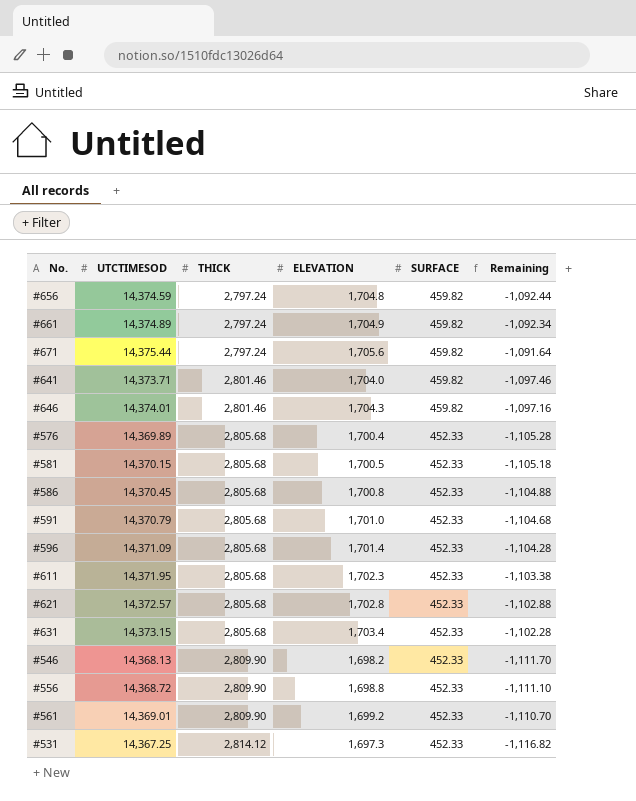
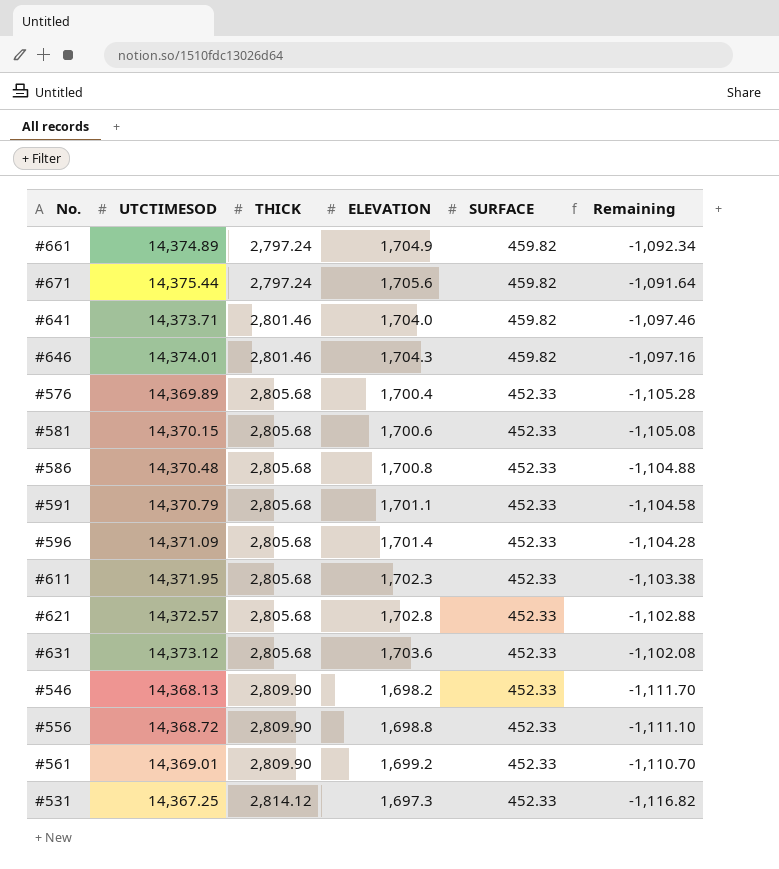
row #656: 14,374.59 | 2,797.24 | 1,704.8 | 459.82 | -1,092.44 -> none
#581 | ELEVATION: 1,700.5 -> 1,700.6
#581 | Remaining: -1,105.18 -> -1,105.08
#586 | UTCTIMESOD: 14,370.45 -> 14,370.48
#591 | ELEVATION: 1,701.0 -> 1,701.1
#591 | Remaining: -1,104.68 -> -1,104.58
#631 | UTCTIMESOD: 14,373.15 -> 14,373.12
#631 | ELEVATION: 1,703.4 -> 1,703.6
#631 | Remaining: -1,102.28 -> -1,102.08

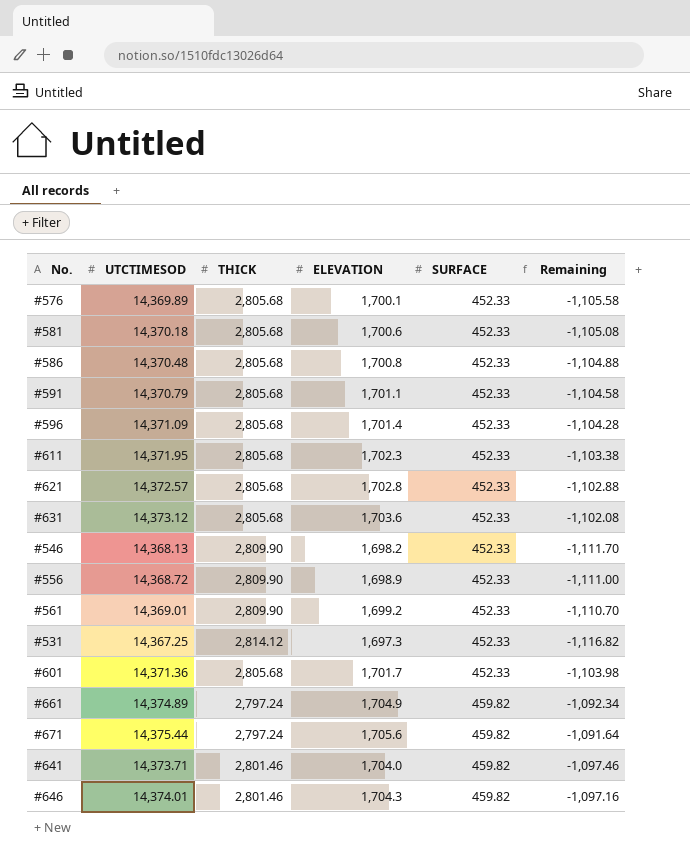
row order: THICK ascending -> SURFACE ascending
#576 | ELEVATION: 1,700.4 -> 1,700.1
#576 | Remaining: -1,105.28 -> -1,105.58
#581 | UTCTIMESOD: 14,370.15 -> 14,370.18
#556 | ELEVATION: 1,698.8 -> 1,698.9
#556 | Remaining: -1,111.10 -> -1,111.00
row #601: none -> 14,371.36 | 2,805.68 | 1,701.7 | 452.33 | -1,103.98

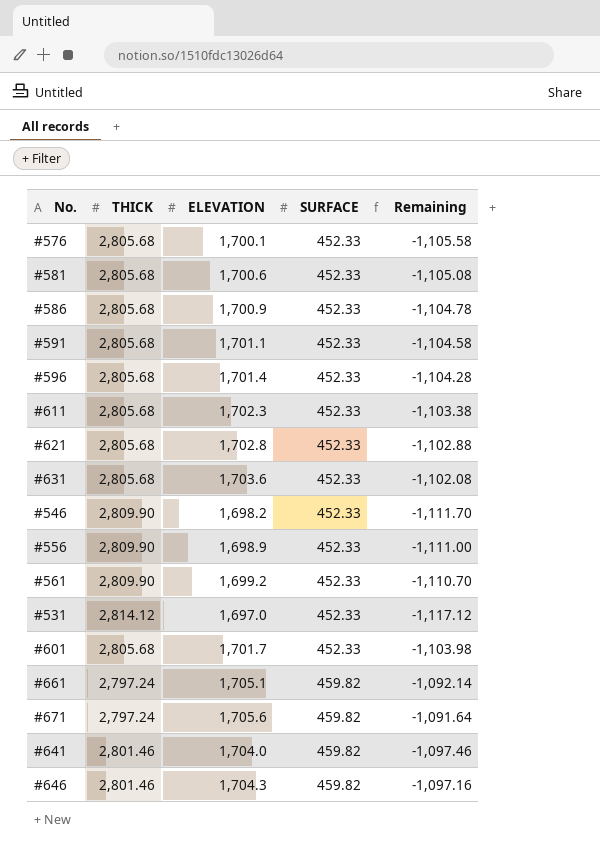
column UTCTIMESOD | position: 2 -> none
#586 | ELEVATION: 1,700.8 -> 1,700.9
#586 | Remaining: -1,104.88 -> -1,104.78
#531 | ELEVATION: 1,697.3 -> 1,697.0
#531 | Remaining: -1,116.82 -> -1,117.12
#661 | ELEVATION: 1,704.9 -> 1,705.1
#661 | Remaining: -1,092.34 -> -1,092.14

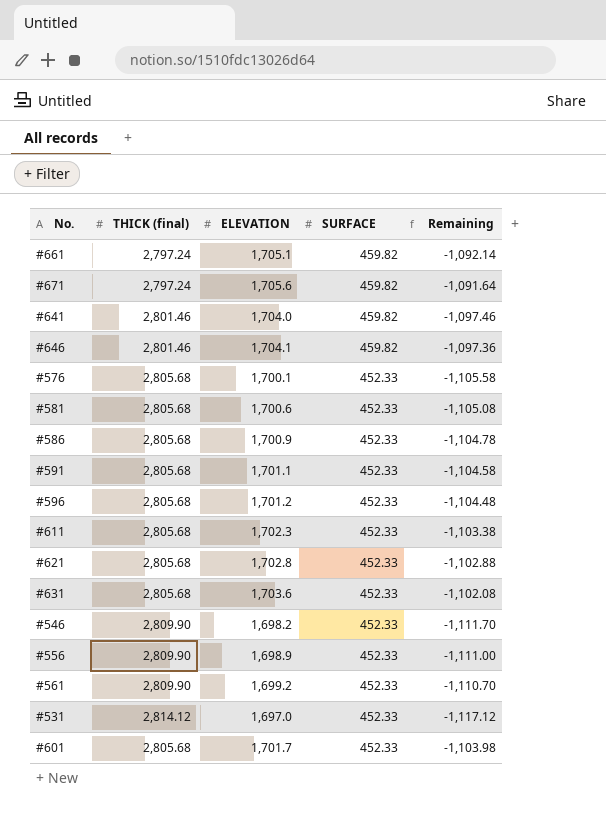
row order: SURFACE ascending -> SURFACE descending
column name: THICK -> THICK (final)
#646 | ELEVATION: 1,704.3 -> 1,704.1
#646 | Remaining: -1,097.16 -> -1,097.36
#596 | ELEVATION: 1,701.4 -> 1,701.2
#596 | Remaining: -1,104.28 -> -1,104.48

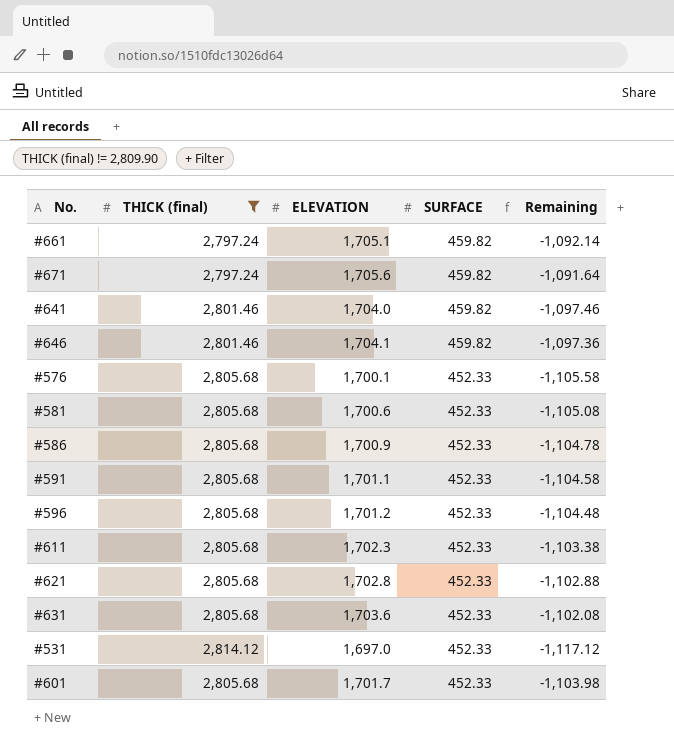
filter: none -> THICK (final) != 2,809.90

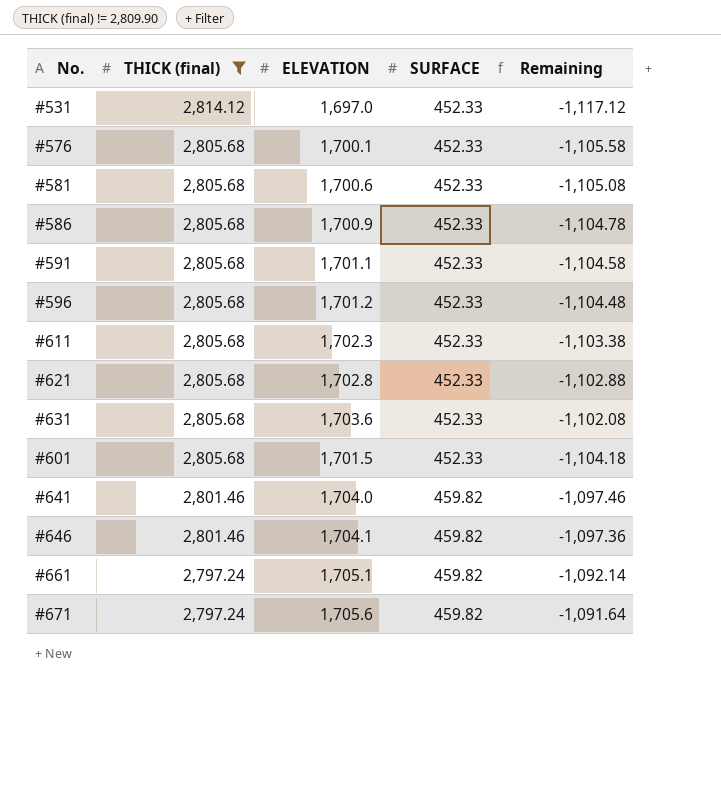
row order: SURFACE descending -> THICK (final) descending
#601 | ELEVATION: 1,701.7 -> 1,701.5
#601 | Remaining: -1,103.98 -> -1,104.18

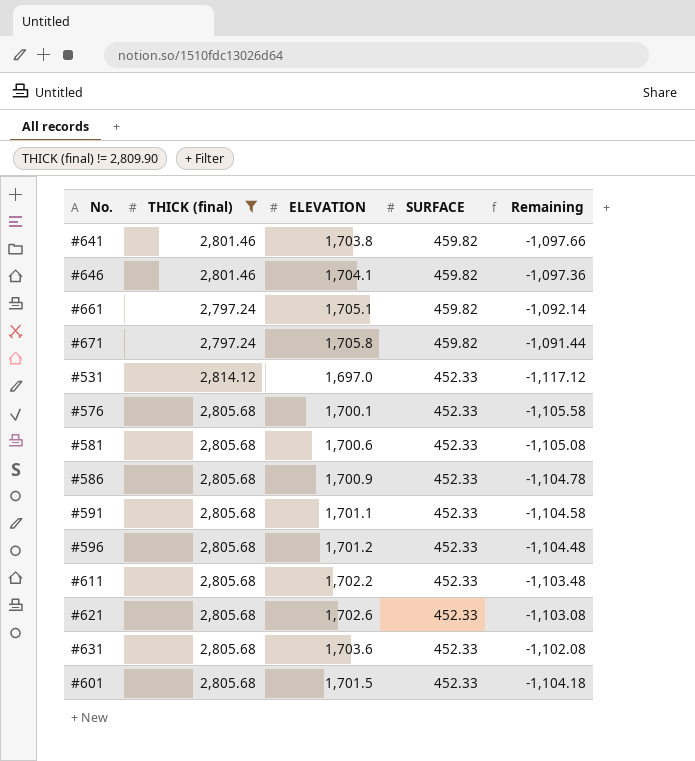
row order: THICK (final) descending -> SURFACE descending
#641 | ELEVATION: 1,704.0 -> 1,703.8
#641 | Remaining: -1,097.46 -> -1,097.66
#671 | ELEVATION: 1,705.6 -> 1,705.8
#671 | Remaining: -1,091.64 -> -1,091.44
#611 | ELEVATION: 1,702.3 -> 1,702.2
#611 | Remaining: -1,103.38 -> -1,103.48
#621 | ELEVATION: 1,702.8 -> 1,702.6
#621 | Remaining: -1,102.88 -> -1,103.08

